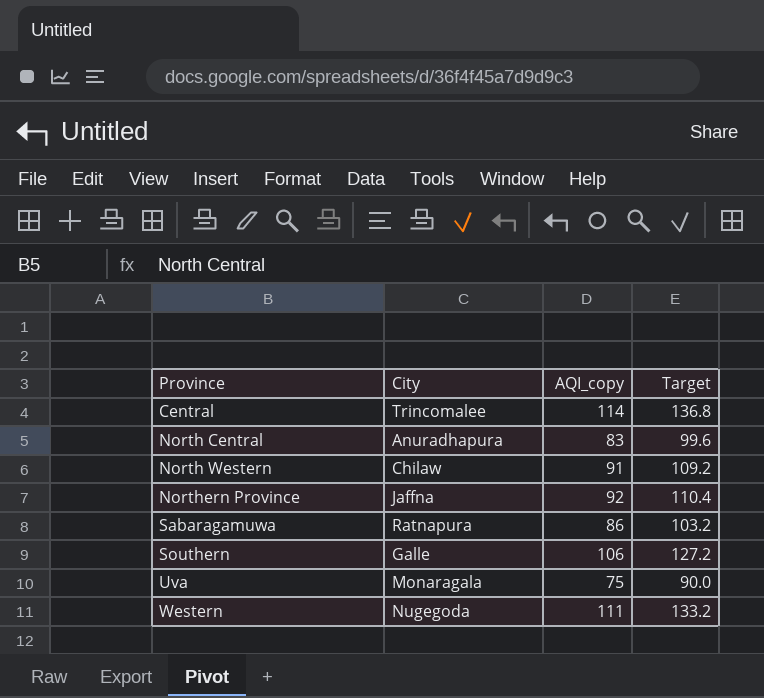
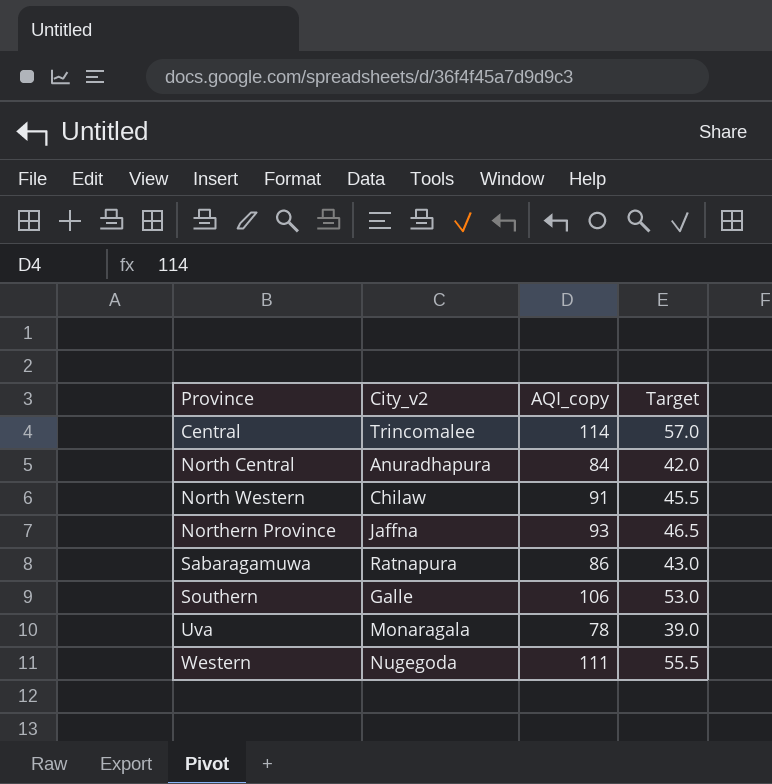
column name: City -> City_v2
column Target | formula: [AQI_copy] * 1.2 -> [AQI_copy] * 0.5
North Central | AQI_copy: 83 -> 84
Northern Province | AQI_copy: 92 -> 93
Uva | AQI_copy: 75 -> 78

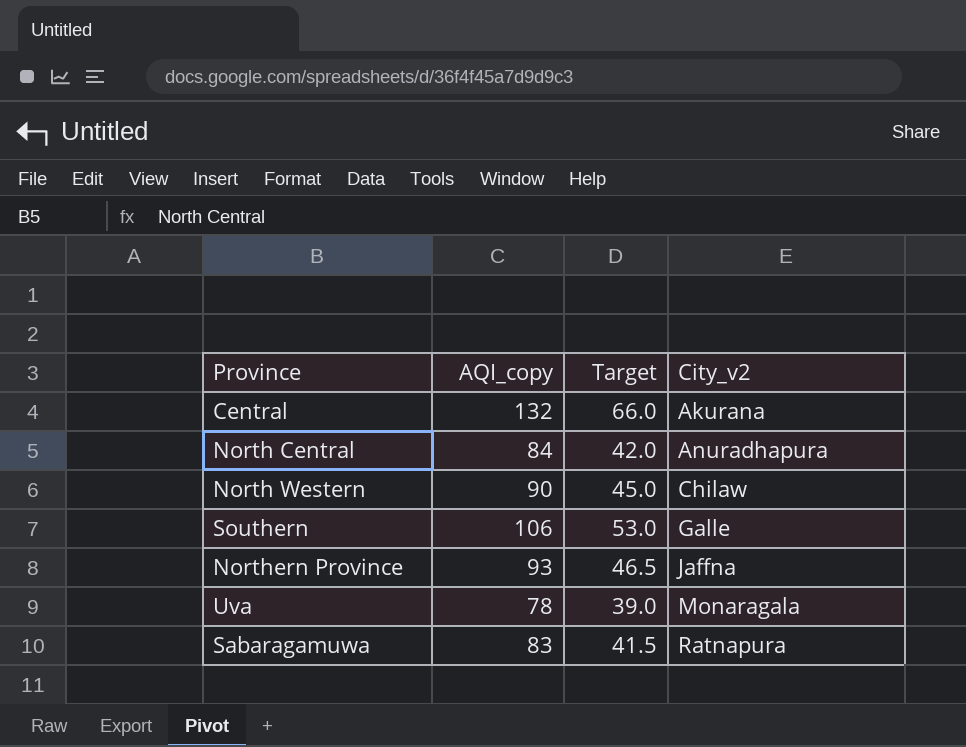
row order: Province ascending -> City_v2 ascending
column City_v2 | position: 2 -> 4
row Western: Nugegoda | 111 | 55.5 -> none
Central | AQI_copy: 114 -> 132
Central | Target: 57.0 -> 66.0
Central | City_v2: Trincomalee -> Akurana
North Western | AQI_copy: 91 -> 90
North Western | Target: 45.5 -> 45.0
Sabaragamuwa | AQI_copy: 86 -> 83
Sabaragamuwa | Target: 43.0 -> 41.5

